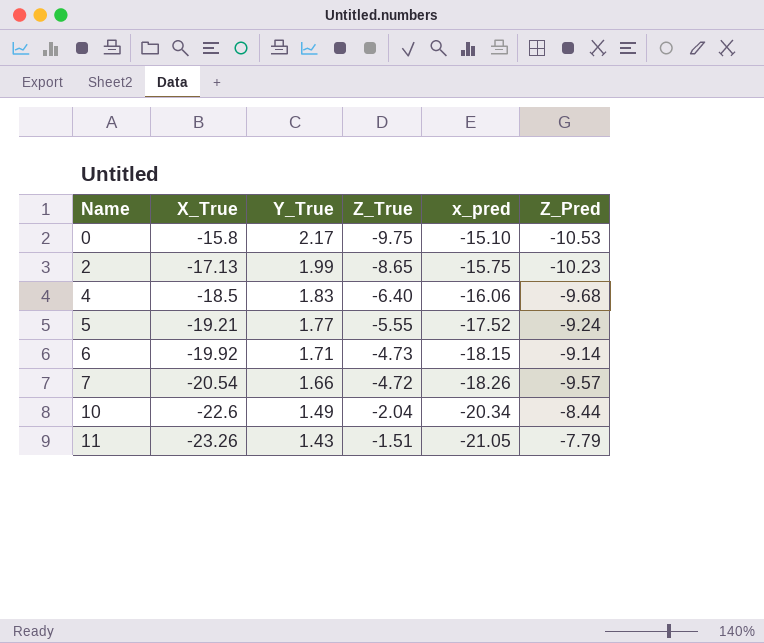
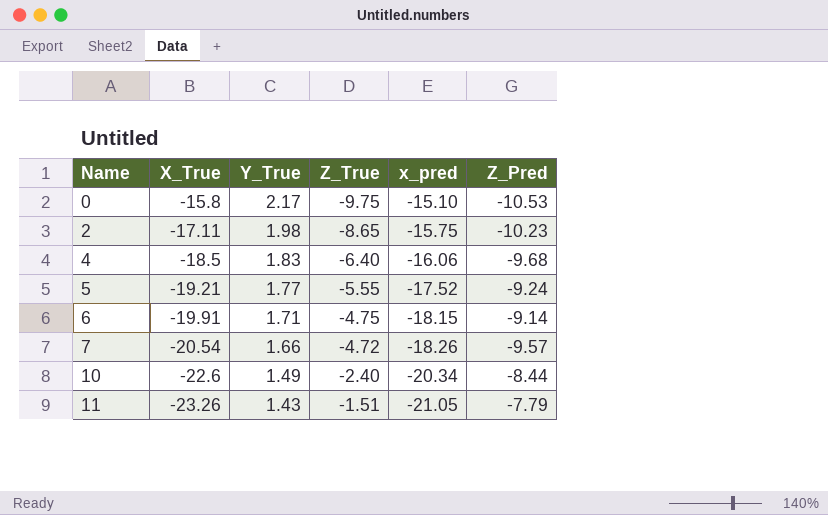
2 | X_True: -17.13 -> -17.11
2 | Y_True: 1.99 -> 1.98
6 | X_True: -19.92 -> -19.91
6 | Z_True: -4.73 -> -4.75
10 | Z_True: -2.04 -> -2.40

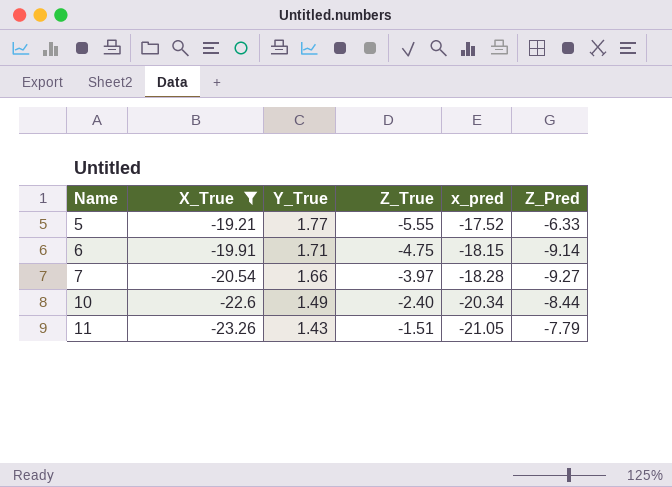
filter: none -> X_True <= -19.21
5 | Z_Pred: -9.24 -> -6.33
7 | Z_True: -4.72 -> -3.97
7 | x_pred: -18.26 -> -18.28
7 | Z_Pred: -9.57 -> -9.27

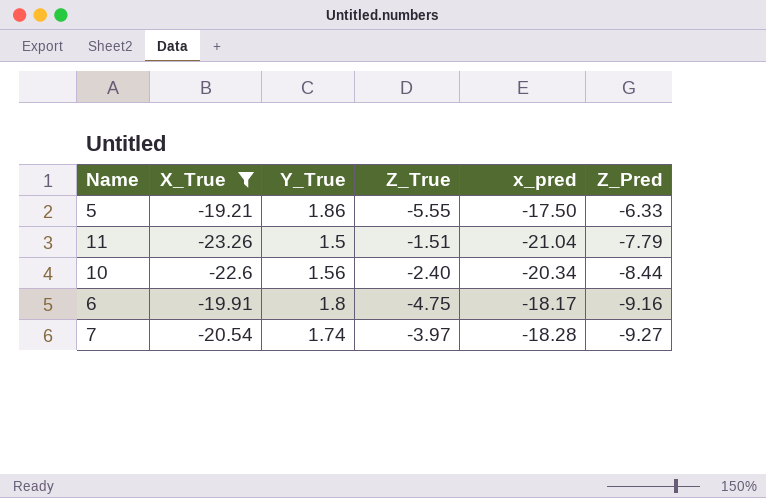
row order: Name ascending -> Z_Pred descending
5 | Y_True: 1.77 -> 1.86
5 | x_pred: -17.52 -> -17.50
11 | Y_True: 1.43 -> 1.5
11 | x_pred: -21.05 -> -21.04
10 | Y_True: 1.49 -> 1.56
6 | Y_True: 1.71 -> 1.8
6 | x_pred: -18.15 -> -18.17
6 | Z_Pred: -9.14 -> -9.16
7 | Y_True: 1.66 -> 1.74

